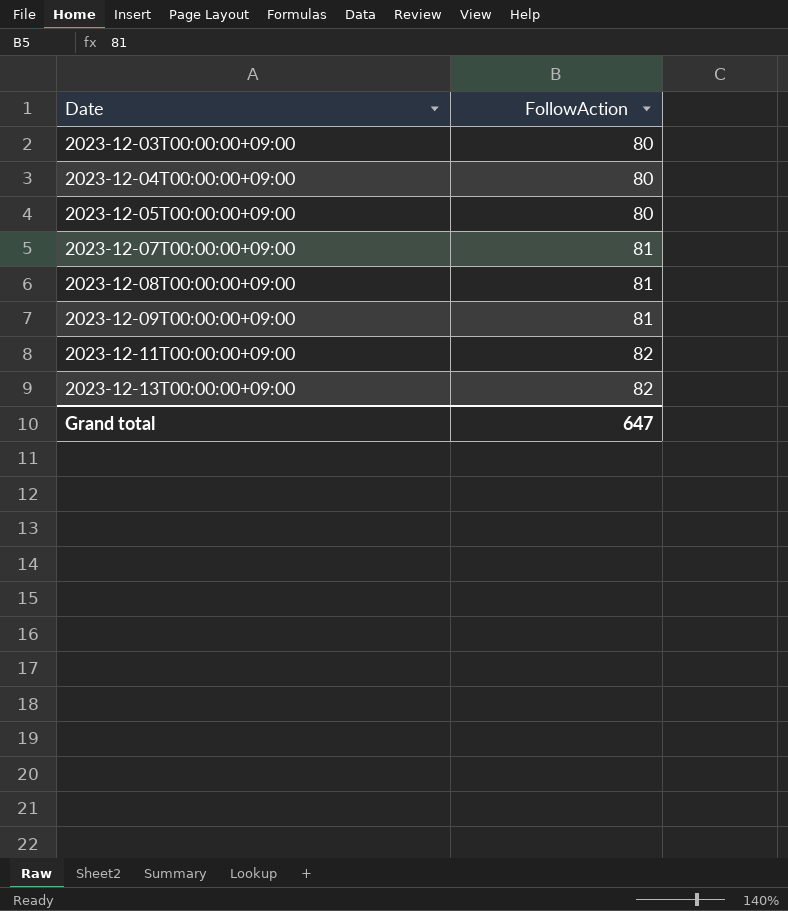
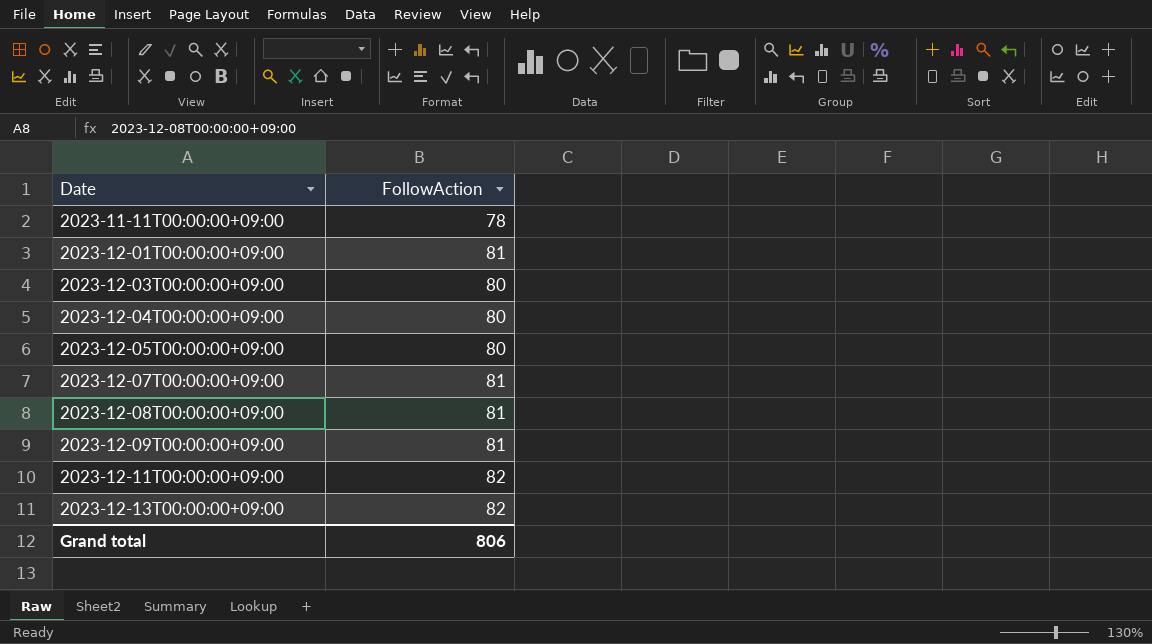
row 2023-11-11T00:00:00+09:00: none -> 78
row 2023-12-01T00:00:00+09:00: none -> 81
Grand total | FollowAction: 647 -> 806

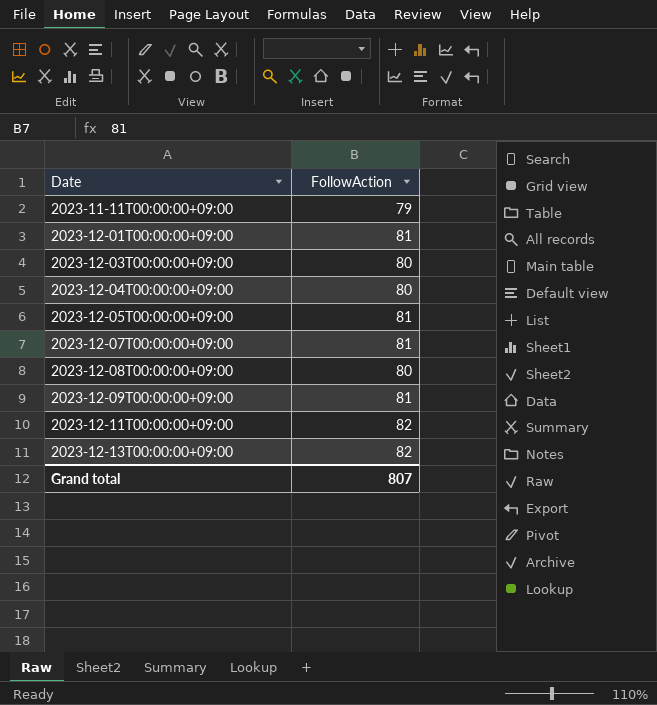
2023-11-11T00:00:00+09:00 | FollowAction: 78 -> 79
2023-12-05T00:00:00+09:00 | FollowAction: 80 -> 81
2023-12-08T00:00:00+09:00 | FollowAction: 81 -> 80
Grand total | FollowAction: 806 -> 807

